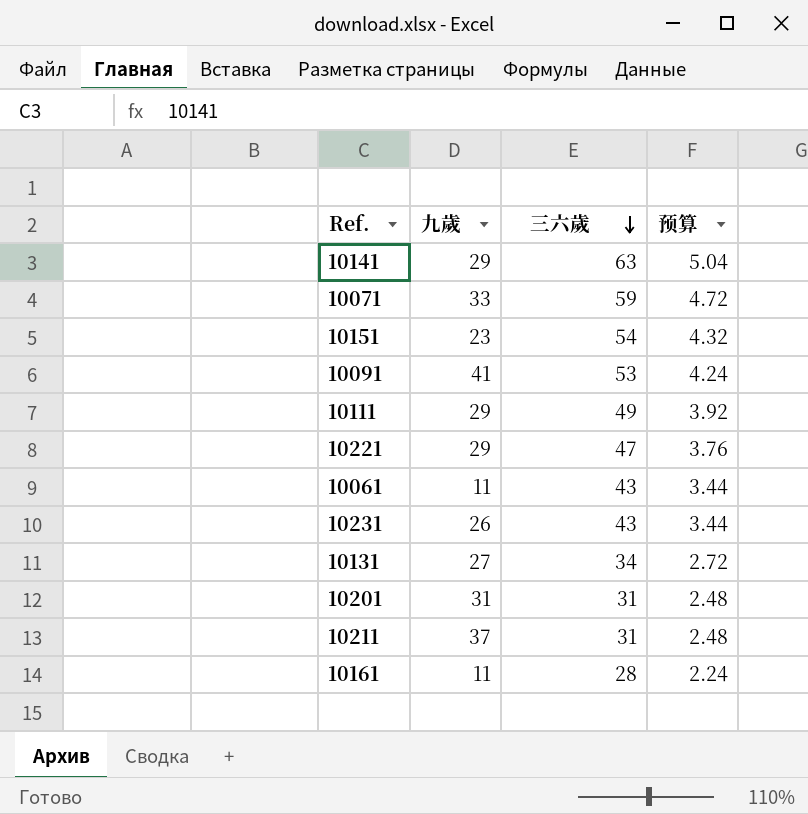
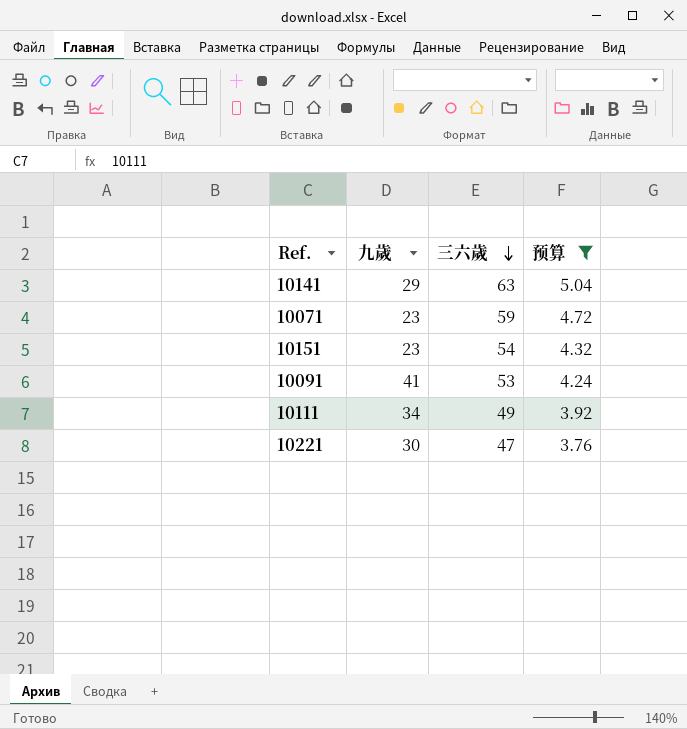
filter: none -> 预算 >= 3.76
10071 | 九歲: 33 -> 23
10111 | 九歲: 29 -> 34
10221 | 九歲: 29 -> 30

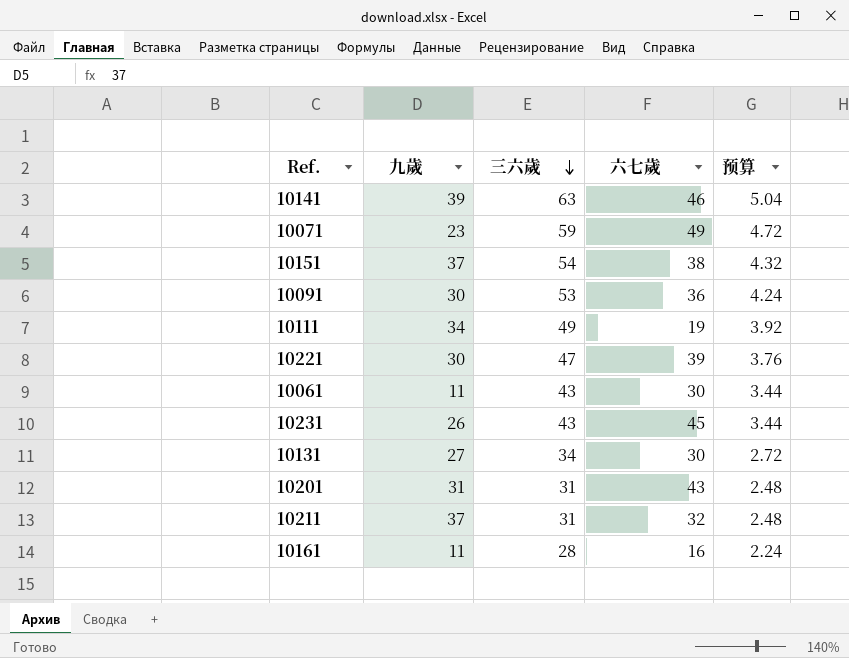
filter: 预算 >= 3.76 -> none
column 六七歲 | position: none -> 4
10141 | 九歲: 29 -> 39
10151 | 九歲: 23 -> 37
10091 | 九歲: 41 -> 30

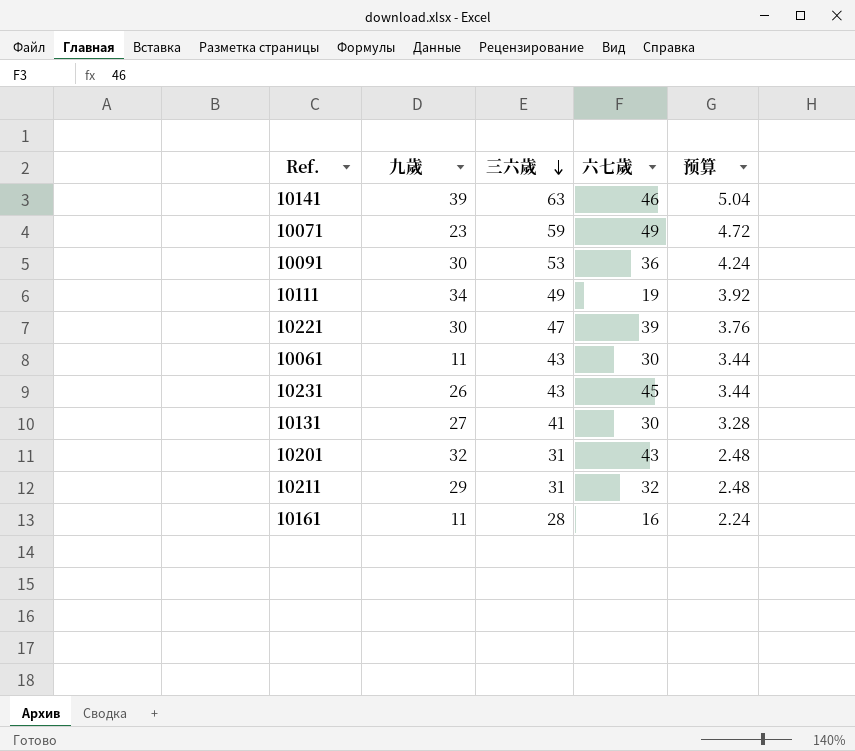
row 10151: 37 | 54 | 38 | 4.32 -> none
10131 | 三六歲: 34 -> 41
10131 | 预算: 2.72 -> 3.28
10201 | 九歲: 31 -> 32
10211 | 九歲: 37 -> 29

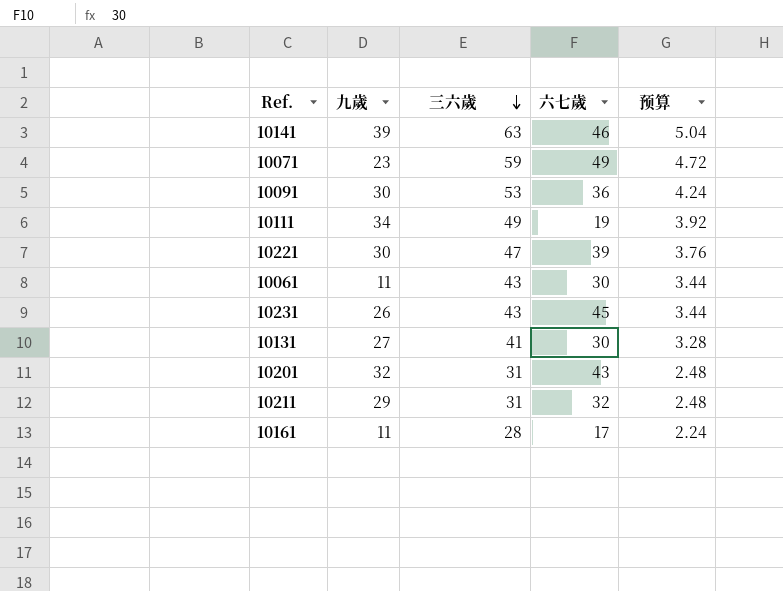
10161 | 六七歲: 16 -> 17

